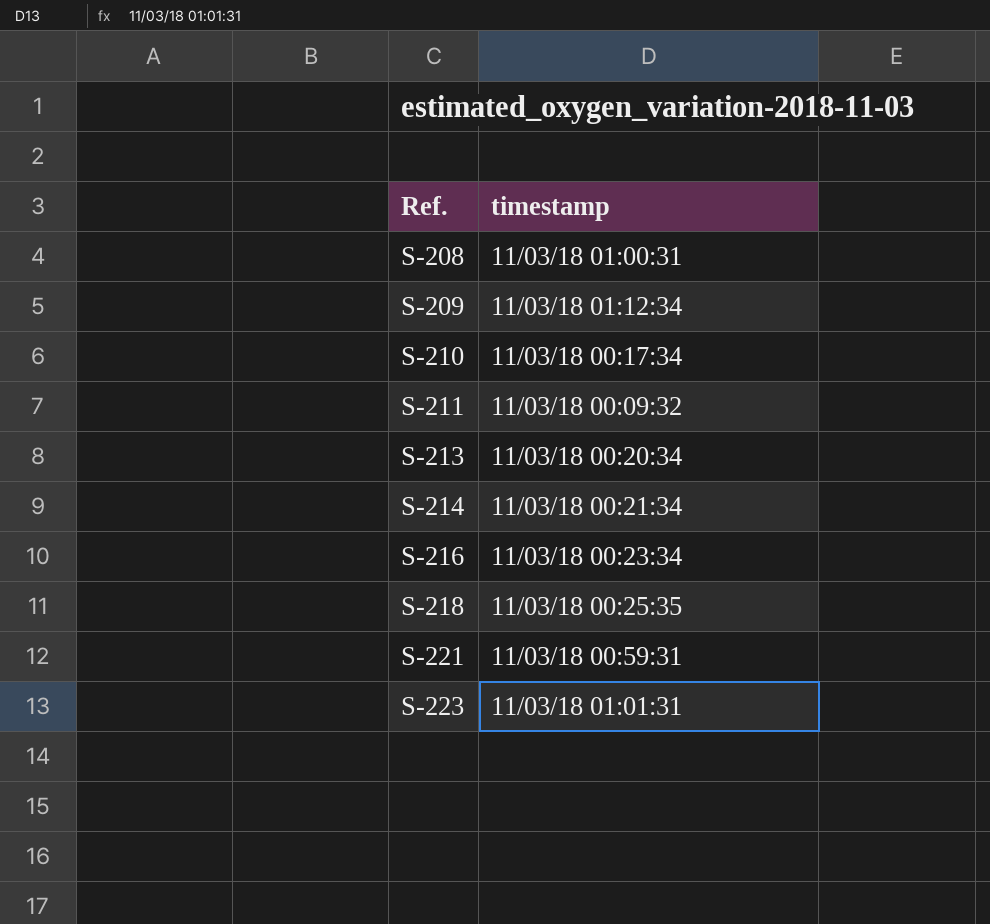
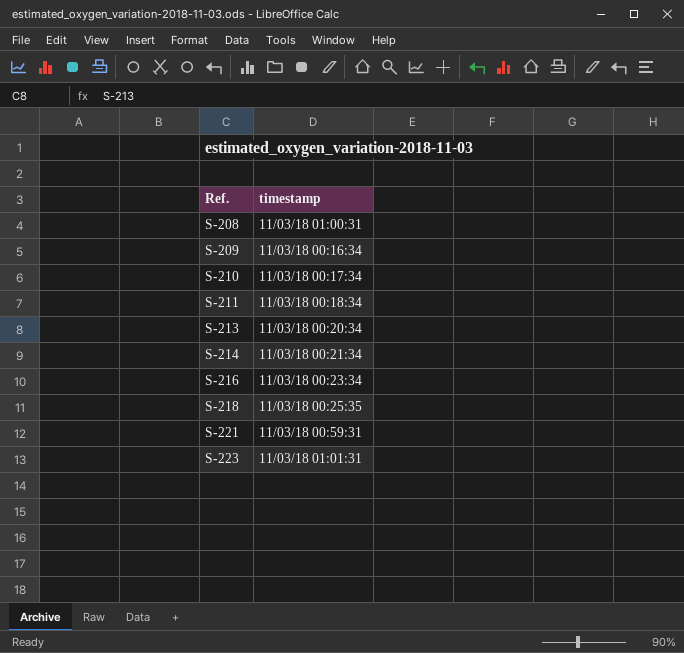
S-209 | timestamp: 11/03/18 01:12:34 -> 11/03/18 00:16:34
S-211 | timestamp: 11/03/18 00:09:32 -> 11/03/18 00:18:34

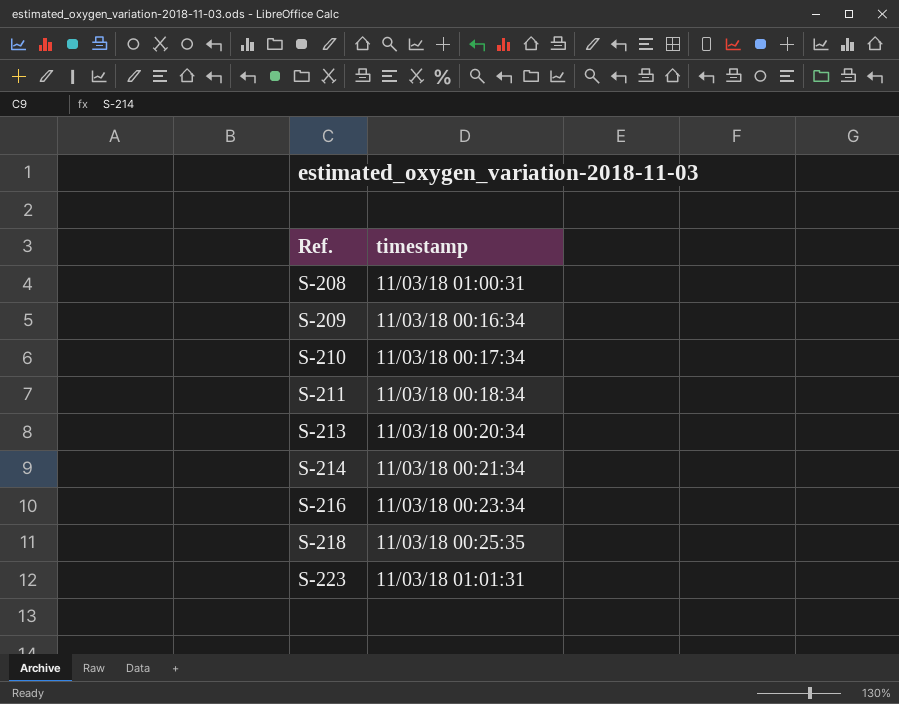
row S-221: 11/03/18 00:59:31 -> none

